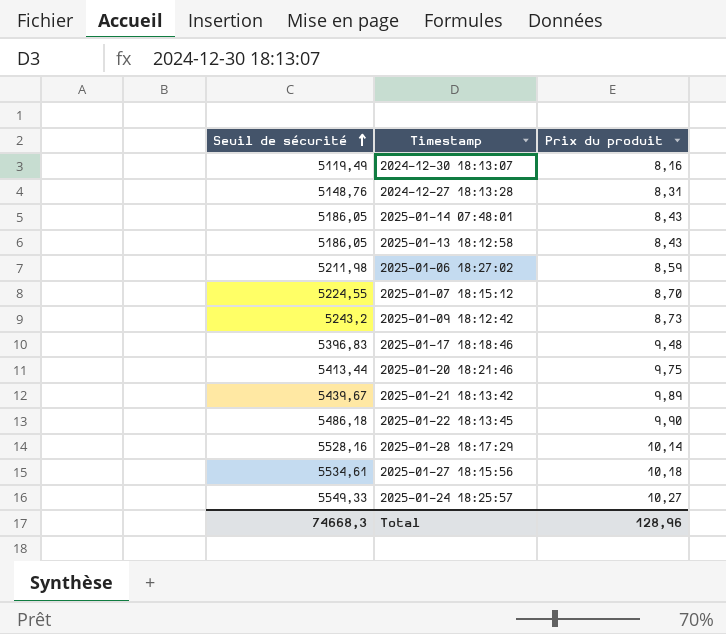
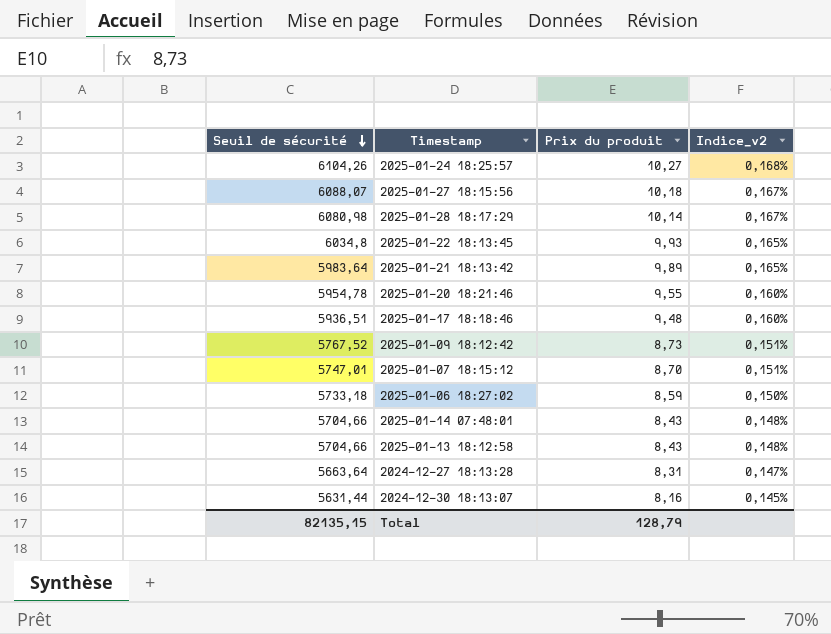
row order: Seuil de sécurité ascending -> Seuil de sécurité descending
column Indice_v2 | formula: none -> [Prix du produit] / [Seuil de sécurité]
2025-01-24 18:25:57 | Seuil de sécurité: 5549,33 -> 6104,26
2025-01-27 18:15:56 | Seuil de sécurité: 5534,61 -> 6088,07
2025-01-28 18:17:29 | Seuil de sécurité: 5528,16 -> 6080,98
2025-01-22 18:13:45 | Seuil de sécurité: 5486,18 -> 6034,8
2025-01-22 18:13:45 | Prix du produit: 9,90 -> 9,93
2025-01-21 18:13:42 | Seuil de sécurité: 5439,67 -> 5983,64
2025-01-20 18:21:46 | Seuil de sécurité: 5413,44 -> 5954,78
2025-01-20 18:21:46 | Prix du produit: 9,75 -> 9,55
2025-01-17 18:18:46 | Seuil de sécurité: 5396,83 -> 5936,51
2025-01-09 18:12:42 | Seuil de sécurité: 5243,2 -> 5767,52
2025-01-07 18:15:12 | Seuil de sécurité: 5224,55 -> 5747,01
2025-01-06 18:27:02 | Seuil de sécurité: 5211,98 -> 5733,18
2025-01-14 07:48:01 | Seuil de sécurité: 5186,05 -> 5704,66
2025-01-13 18:12:58 | Seuil de sécurité: 5186,05 -> 5704,66
2024-12-27 18:13:28 | Seuil de sécurité: 5148,76 -> 5663,64
2024-12-30 18:13:07 | Seuil de sécurité: 5119,49 -> 5631,44
Total | Seuil de sécurité: 74668,3 -> 82135,15
Total | Prix du produit: 128,96 -> 128,79

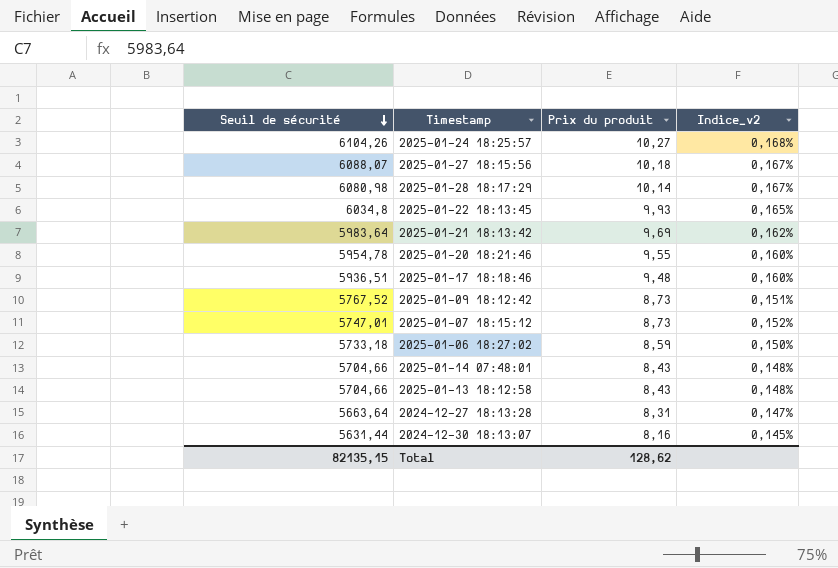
2025-01-21 18:13:42 | Prix du produit: 9,89 -> 9,69
2025-01-21 18:13:42 | Indice_v2: 0,165% -> 0,162%
2025-01-07 18:15:12 | Prix du produit: 8,70 -> 8,73
2025-01-07 18:15:12 | Indice_v2: 0,151% -> 0,152%
Total | Prix du produit: 128,79 -> 128,62

